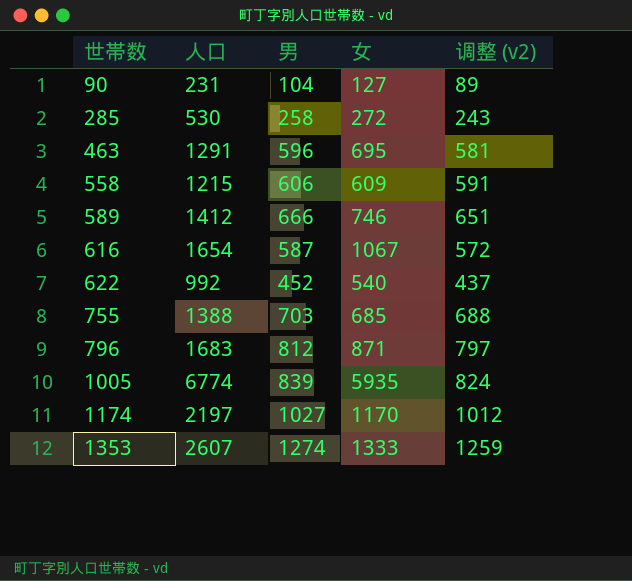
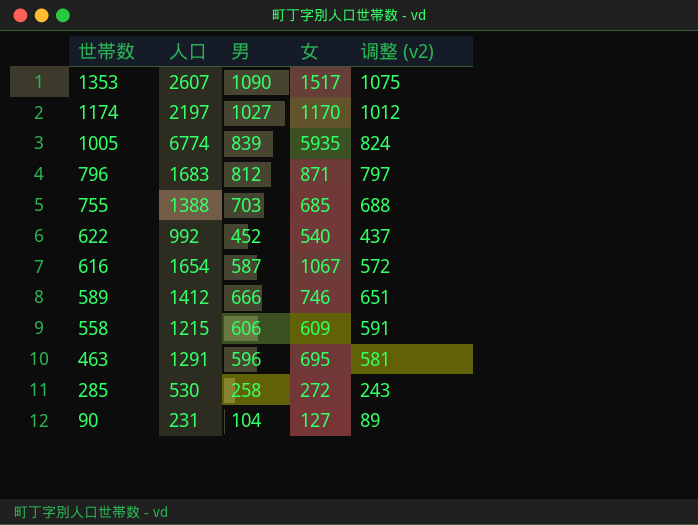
row order: 世帯数 ascending -> 世帯数 descending
1353 | 男: 1274 -> 1090
1353 | 女: 1333 -> 1517
1353 | 调整 (v2): 1259 -> 1075

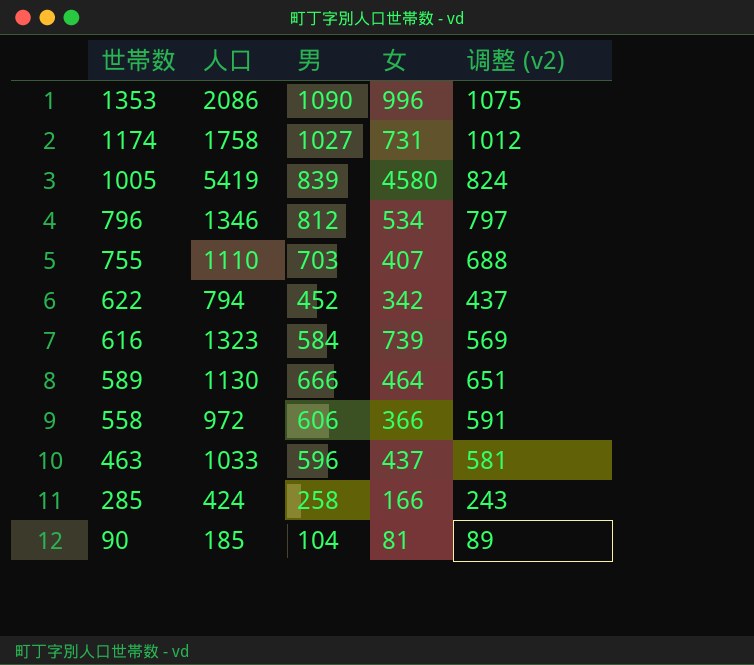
1353 | 人口: 2607 -> 2086
1353 | 女: 1517 -> 996
1174 | 人口: 2197 -> 1758
1174 | 女: 1170 -> 731
1005 | 人口: 6774 -> 5419
1005 | 女: 5935 -> 4580
796 | 人口: 1683 -> 1346
796 | 女: 871 -> 534
755 | 人口: 1388 -> 1110
755 | 女: 685 -> 407
622 | 人口: 992 -> 794
622 | 女: 540 -> 342
616 | 人口: 1654 -> 1323
616 | 男: 587 -> 584
616 | 女: 1067 -> 739
616 | 调整 (v2): 572 -> 569
589 | 人口: 1412 -> 1130
589 | 女: 746 -> 464
558 | 人口: 1215 -> 972
558 | 女: 609 -> 366
463 | 人口: 1291 -> 1033
463 | 女: 695 -> 437
285 | 人口: 530 -> 424
285 | 女: 272 -> 166
90 | 人口: 231 -> 185
90 | 女: 127 -> 81

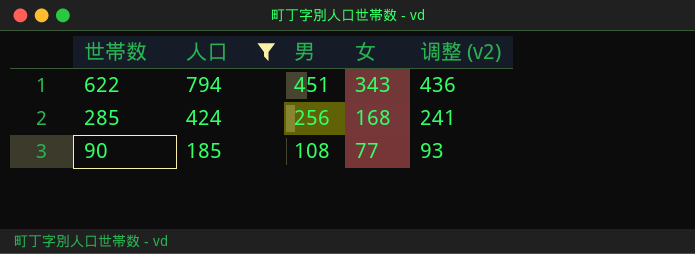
filter: none -> 人口 <= 794
622 | 男: 452 -> 451
622 | 女: 342 -> 343
622 | 调整 (v2): 437 -> 436
285 | 男: 258 -> 256
285 | 女: 166 -> 168
285 | 调整 (v2): 243 -> 241
90 | 男: 104 -> 108
90 | 女: 81 -> 77
90 | 调整 (v2): 89 -> 93

